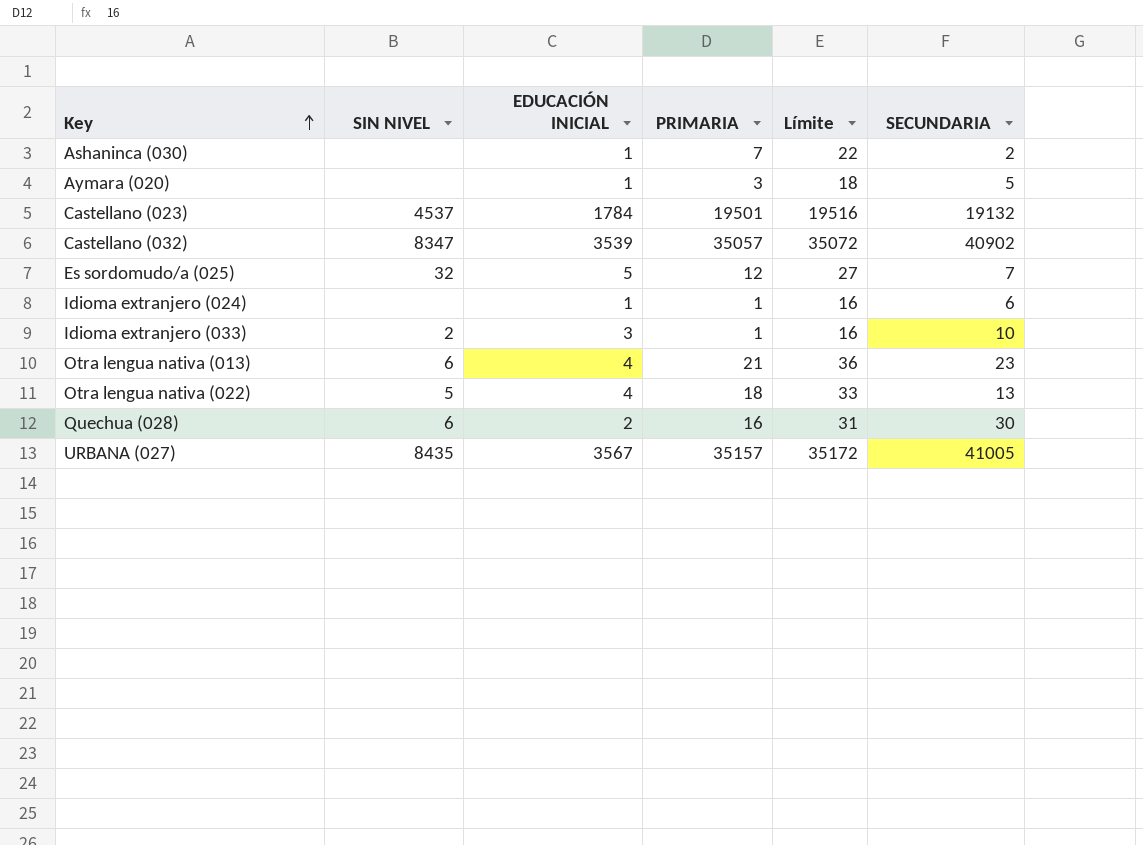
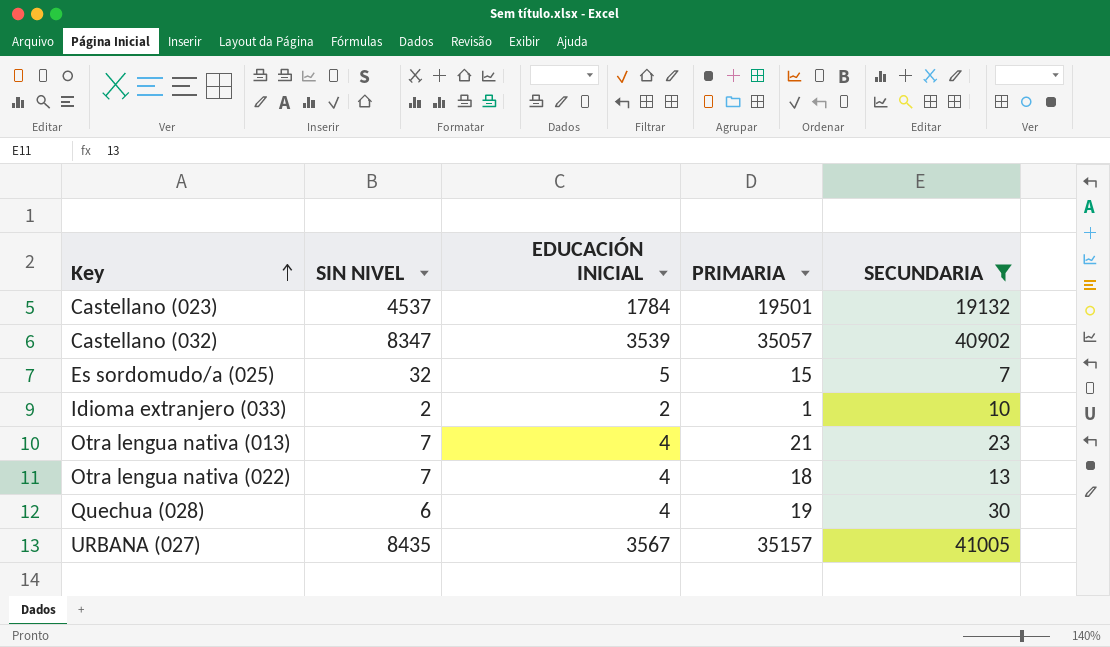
filter: none -> SECUNDARIA >= 7
column Límite | formula: [PRIMARIA] + 15 -> none
Es sordomudo/a (025) | PRIMARIA: 12 -> 15
Idioma extranjero (033) | EDUCACIÓN INICIAL: 3 -> 2
Otra lengua nativa (013) | SIN NIVEL: 6 -> 7
Otra lengua nativa (022) | SIN NIVEL: 5 -> 7
Quechua (028) | EDUCACIÓN INICIAL: 2 -> 4
Quechua (028) | PRIMARIA: 16 -> 19

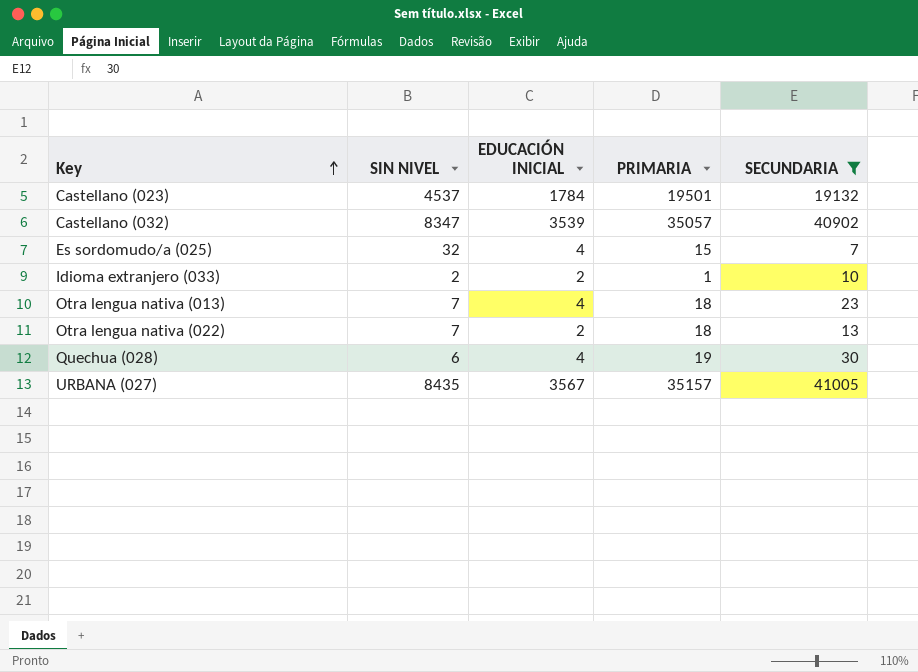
Es sordomudo/a (025) | EDUCACIÓN INICIAL: 5 -> 4
Otra lengua nativa (013) | PRIMARIA: 21 -> 18
Otra lengua nativa (022) | EDUCACIÓN INICIAL: 4 -> 2

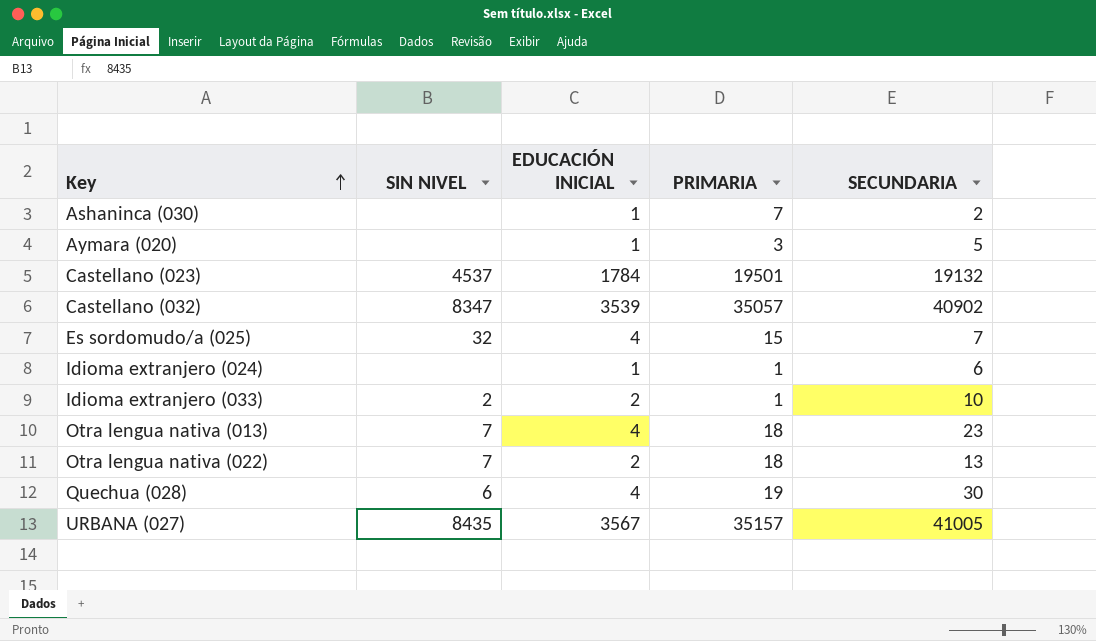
filter: SECUNDARIA >= 7 -> none

